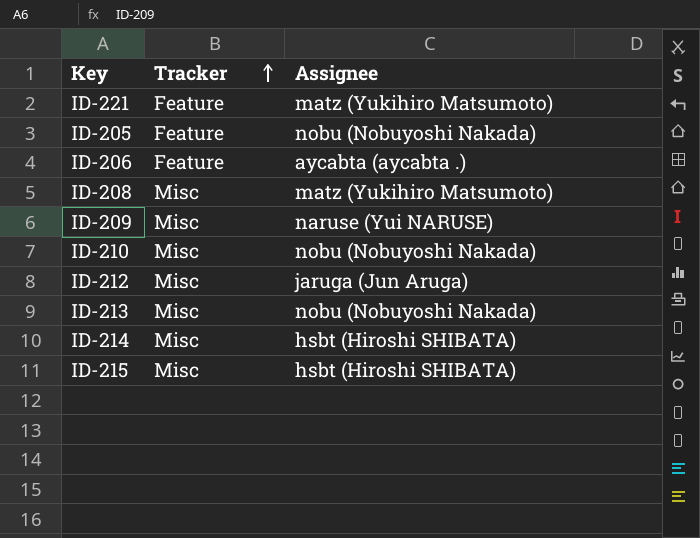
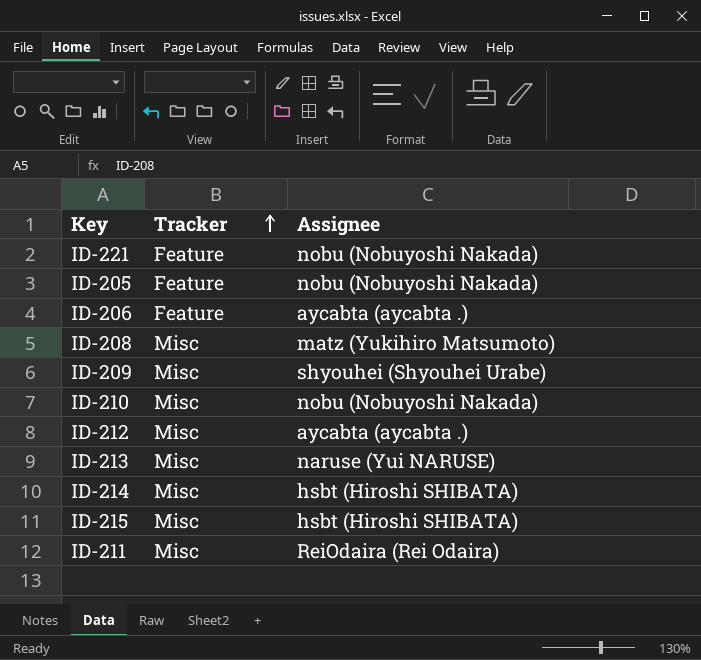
ID-221 | Assignee: matz (Yukihiro Matsumoto) -> nobu (Nobuyoshi Nakada)
ID-209 | Assignee: naruse (Yui NARUSE) -> shyouhei (Shyouhei Urabe)
ID-212 | Assignee: jaruga (Jun Aruga) -> aycabta (aycabta .)
ID-213 | Assignee: nobu (Nobuyoshi Nakada) -> naruse (Yui NARUSE)
row ID-211: none -> Misc | ReiOdaira (Rei Odaira)

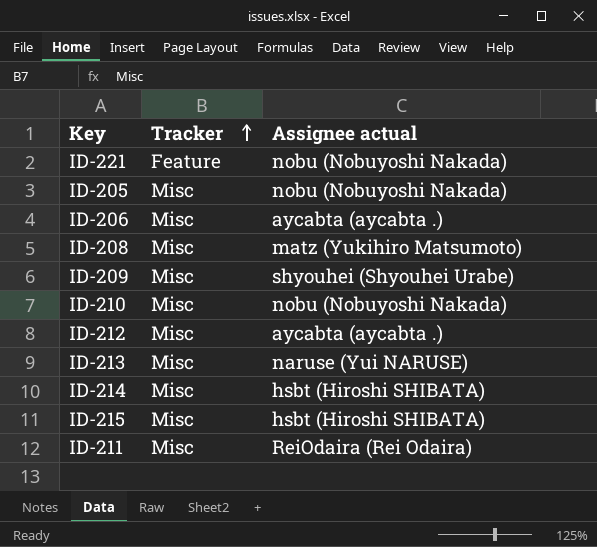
column name: Assignee -> Assignee actual
ID-205 | Tracker: Feature -> Misc
ID-206 | Tracker: Feature -> Misc

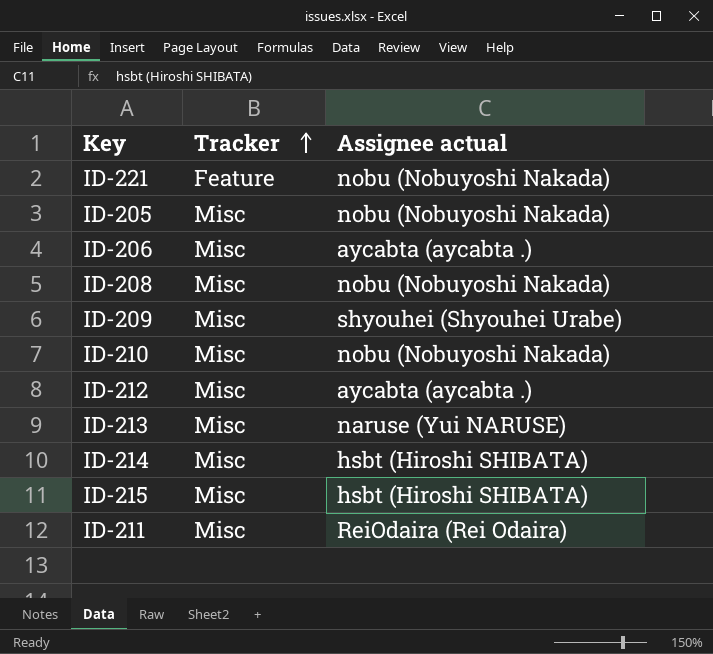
ID-208 | Assignee actual: matz (Yukihiro Matsumoto) -> nobu (Nobuyoshi Nakada)

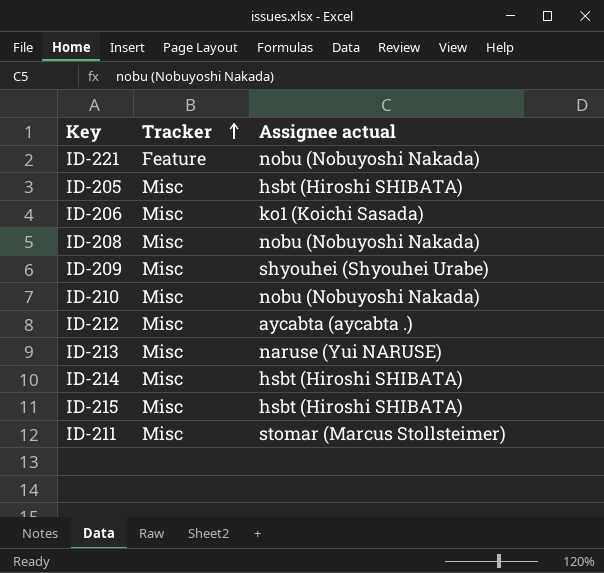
ID-205 | Assignee actual: nobu (Nobuyoshi Nakada) -> hsbt (Hiroshi SHIBATA)
ID-206 | Assignee actual: aycabta (aycabta .) -> ko1 (Koichi Sasada)
ID-211 | Assignee actual: ReiOdaira (Rei Odaira) -> stomar (Marcus Stollsteimer)

